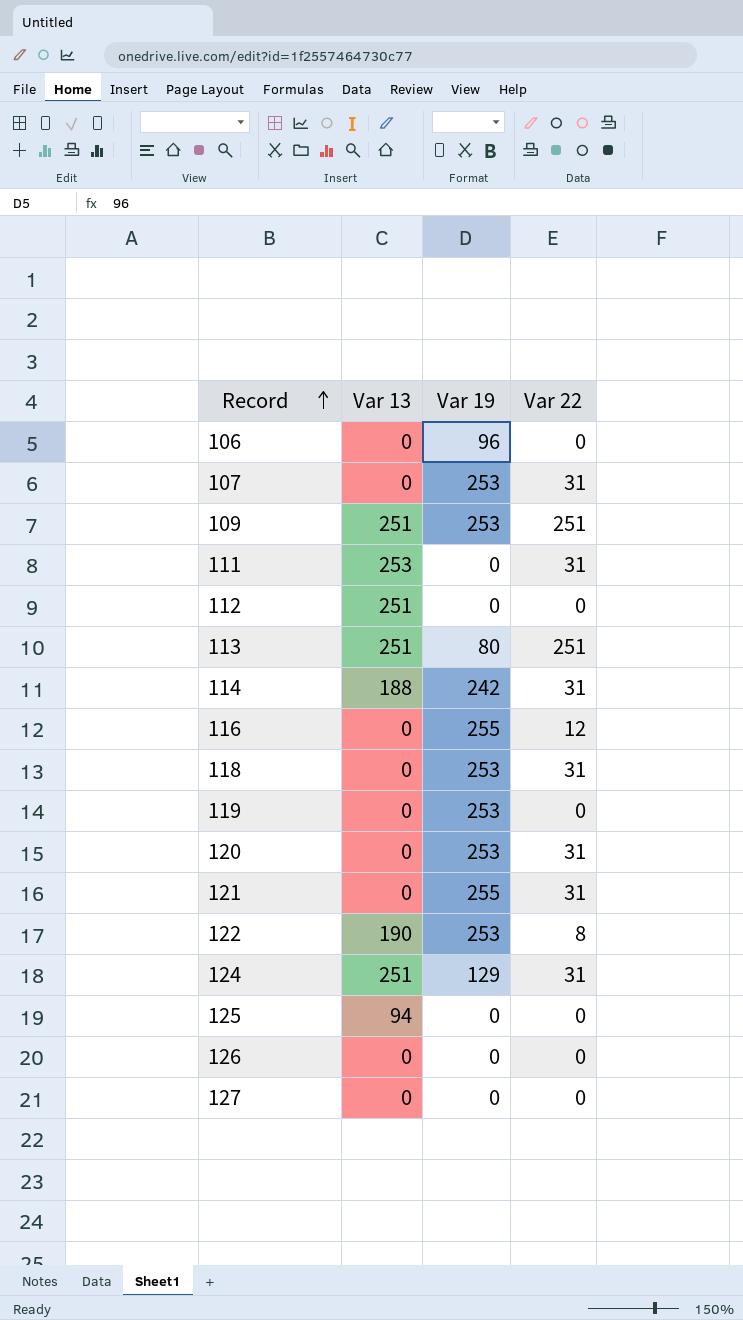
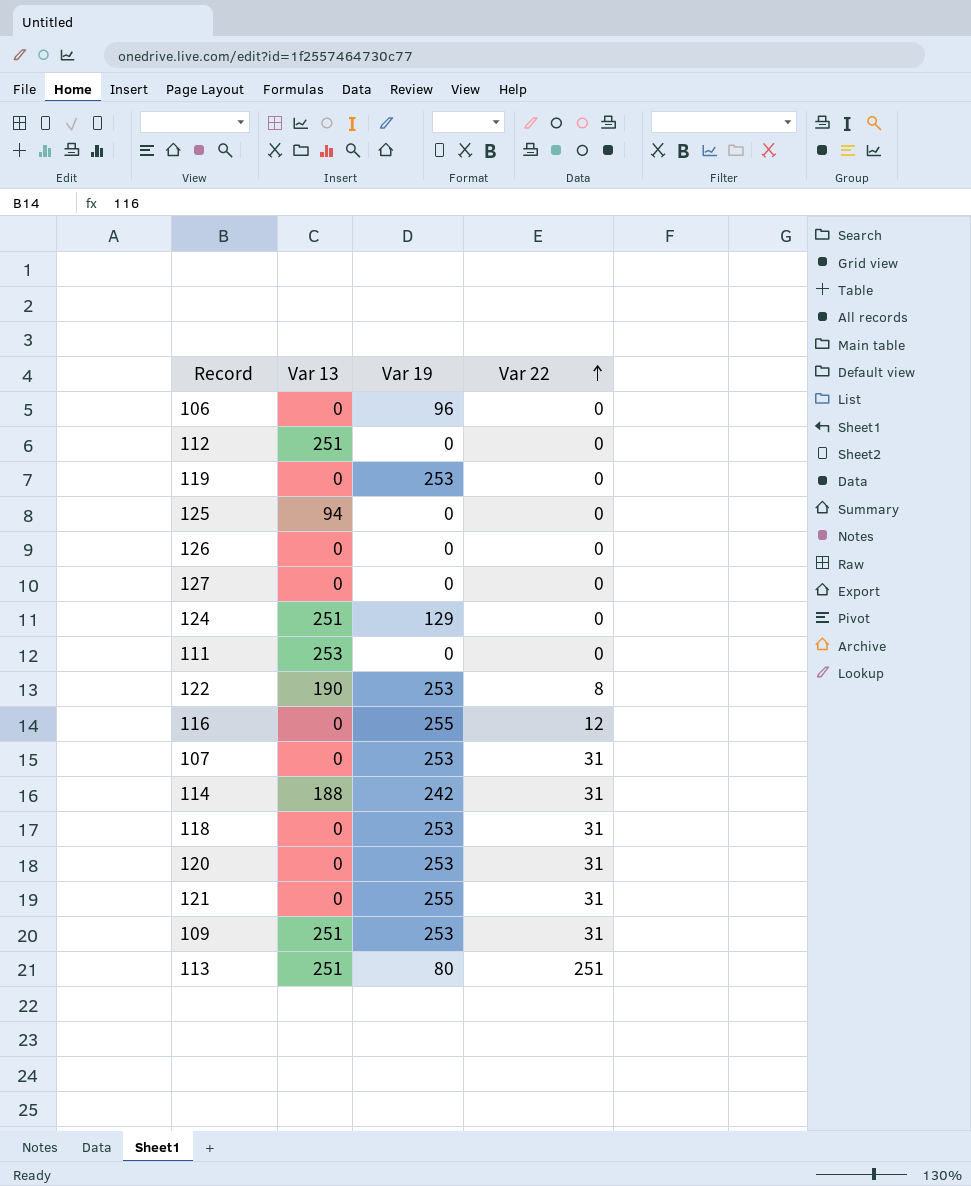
row order: Record ascending -> Var 22 ascending
124 | Var 22: 31 -> 0
111 | Var 22: 31 -> 0
109 | Var 22: 251 -> 31

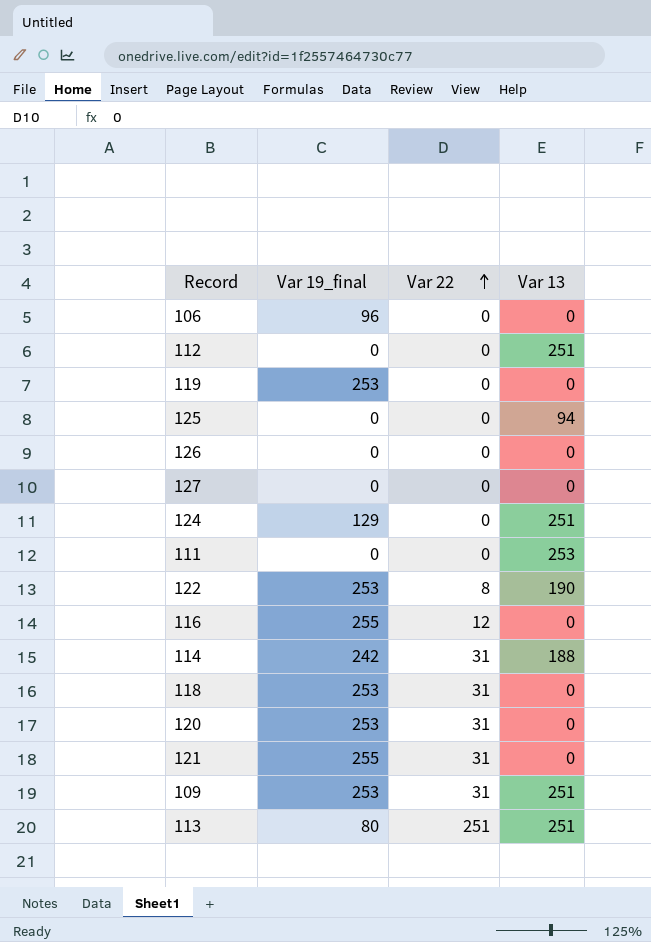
column name: Var 19 -> Var 19_final
column Var 13 | position: 2 -> 4
row 107: 0 | 253 | 31 -> none

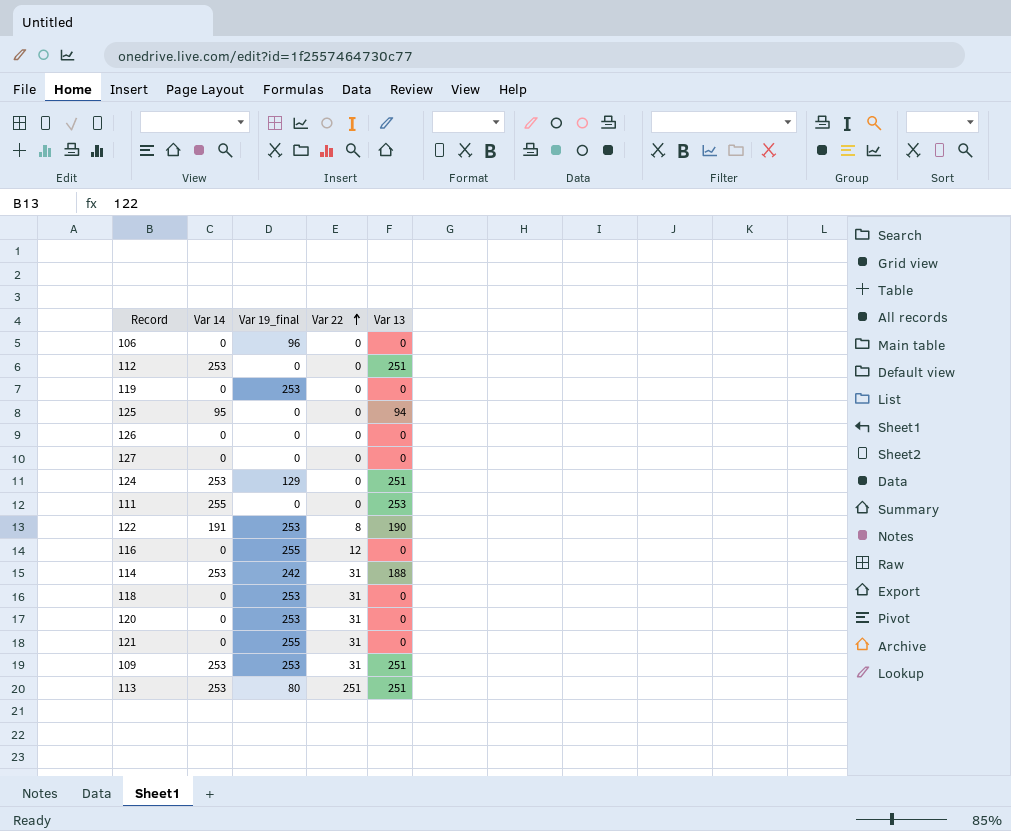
column Var 14 | position: none -> 2

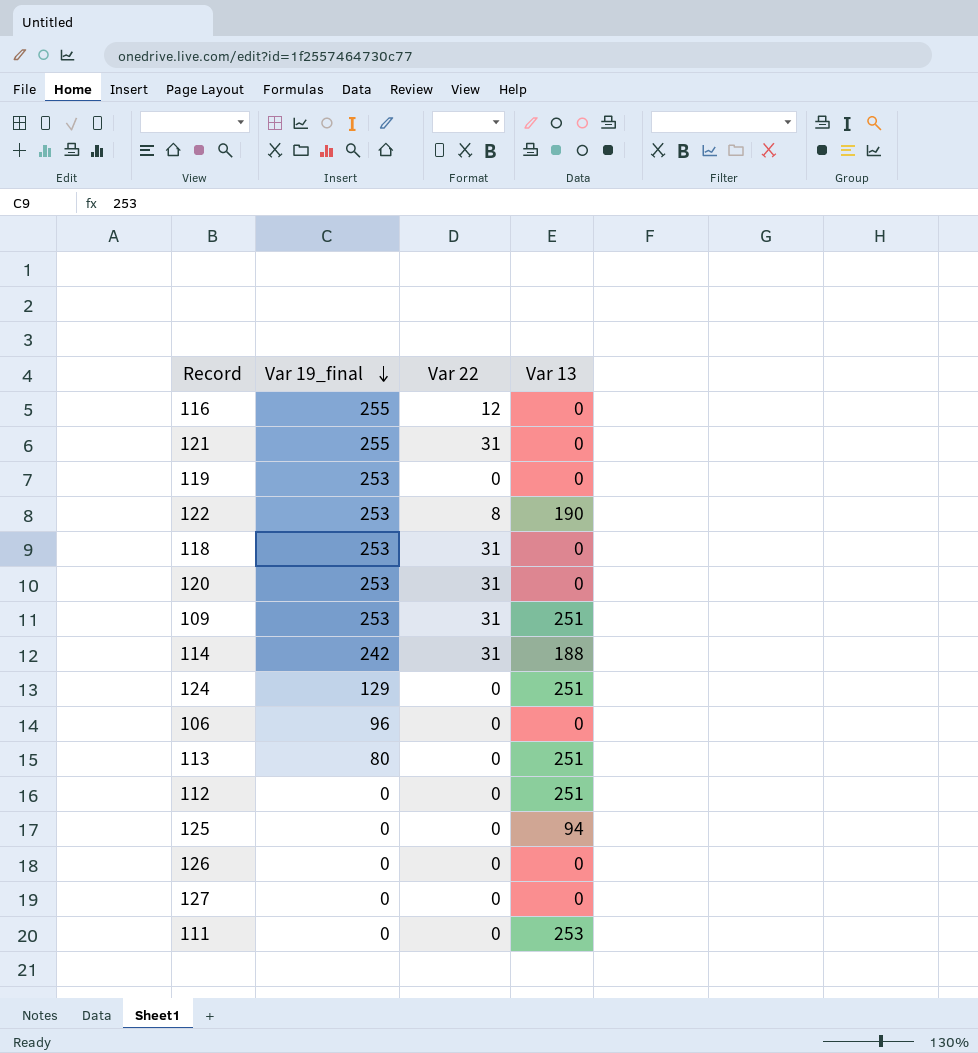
row order: Var 22 ascending -> Var 19_final descending
column Var 14 | position: 2 -> none
113 | Var 22: 251 -> 0

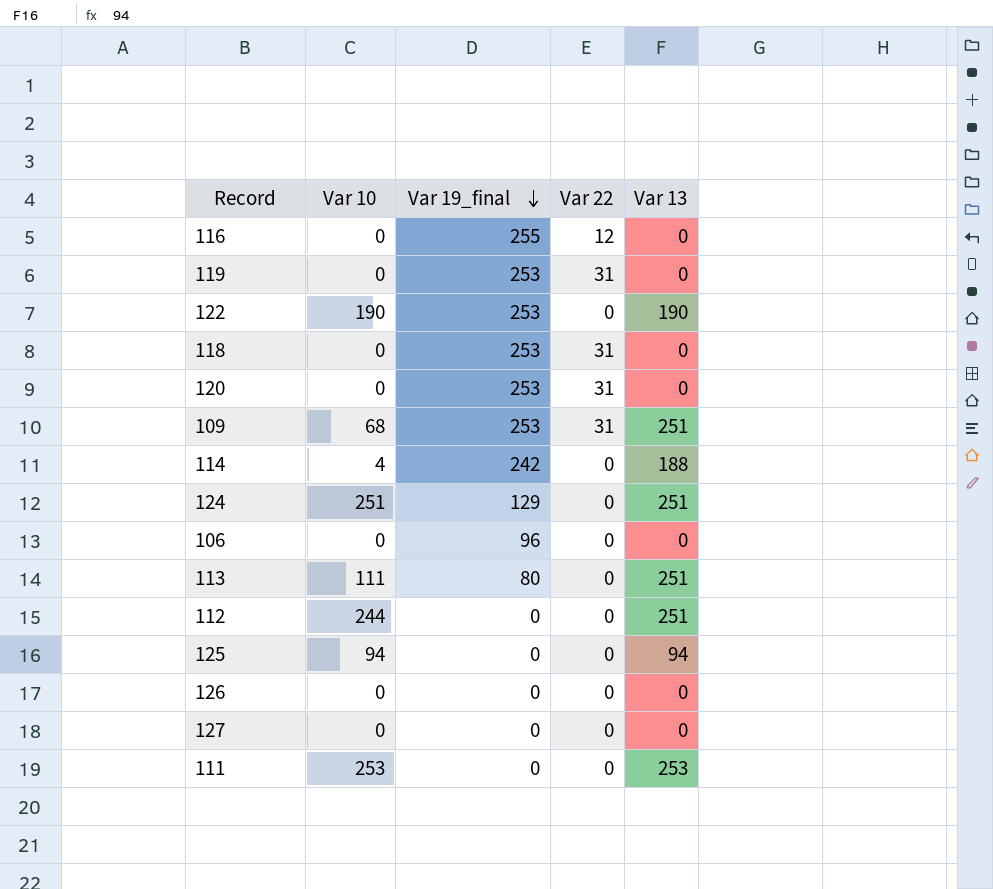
column Var 10 | position: none -> 2
row 121: 255 | 31 | 0 -> none
119 | Var 22: 0 -> 31
122 | Var 22: 8 -> 0
114 | Var 22: 31 -> 0

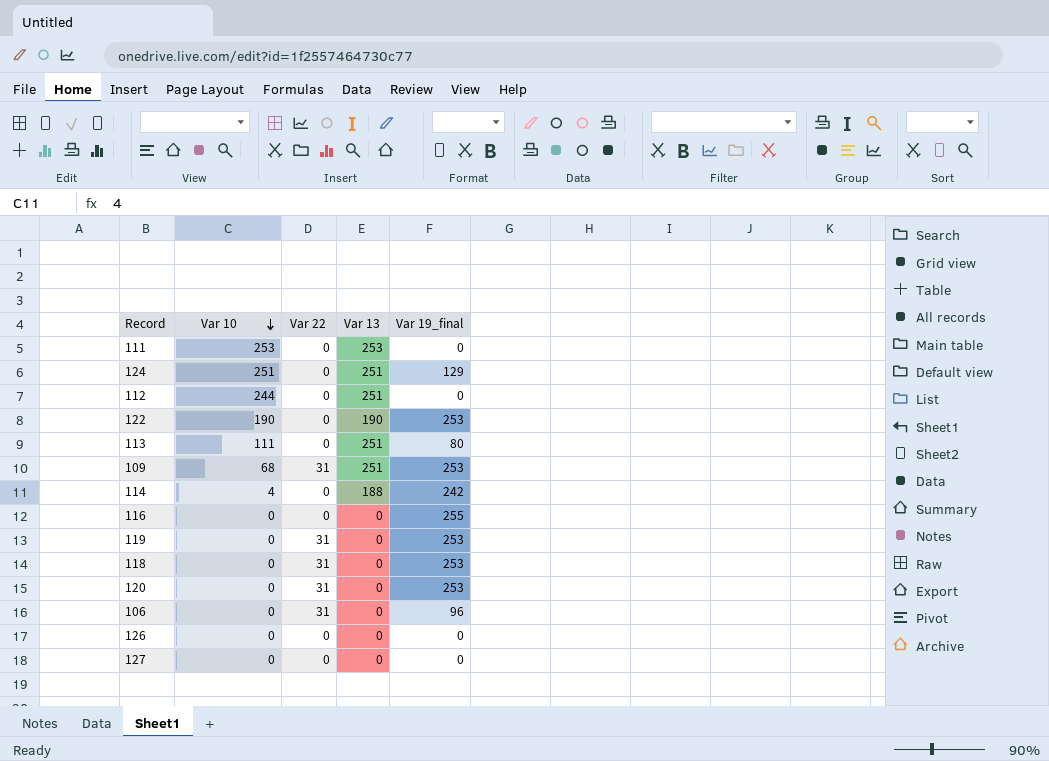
row order: Var 19_final descending -> Var 10 descending
column Var 19_final | position: 3 -> 5
row 125: 94 | 0 | 0 | 94 -> none
116 | Var 22: 12 -> 0
106 | Var 22: 0 -> 31

